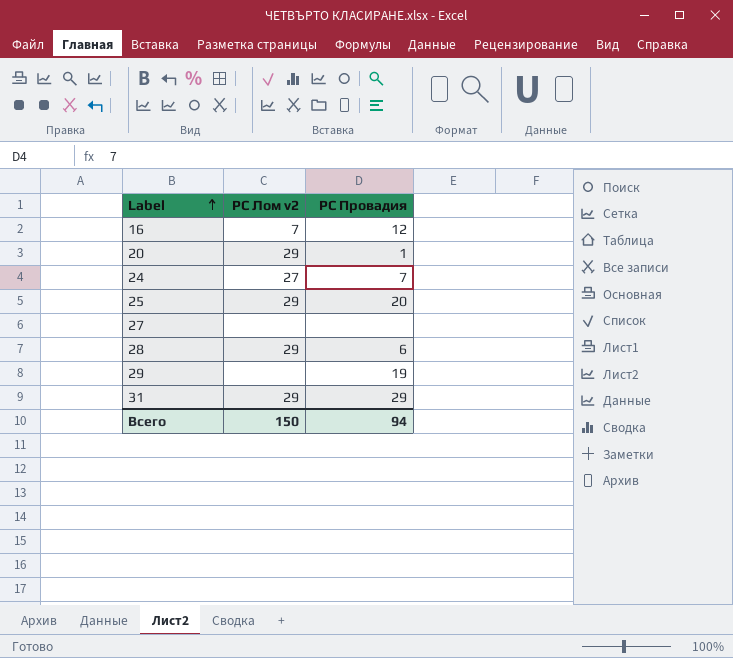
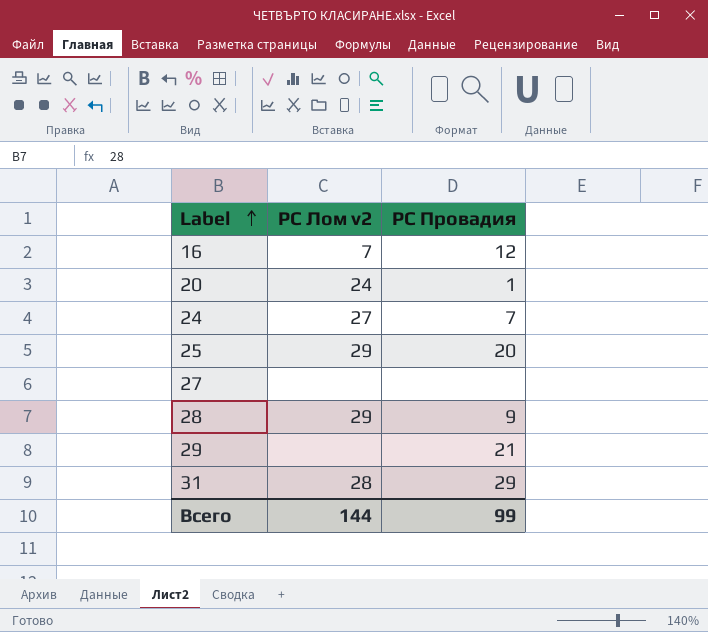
20 | РС Лом v2: 29 -> 24
28 | РС Провадия: 6 -> 9
29 | РС Провадия: 19 -> 21
31 | РС Лом v2: 29 -> 28
Всего | РС Лом v2: 150 -> 144
Всего | РС Провадия: 94 -> 99

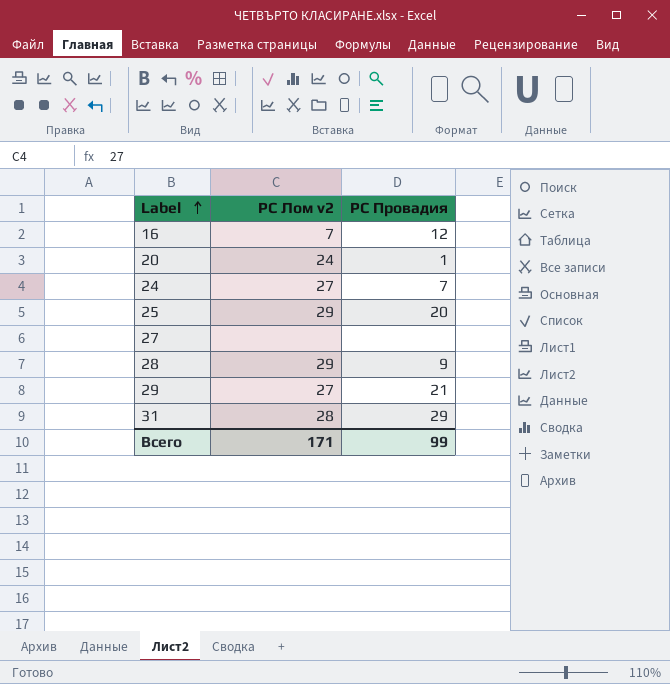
29 | РС Лом v2: none -> 27
Всего | РС Лом v2: 144 -> 171

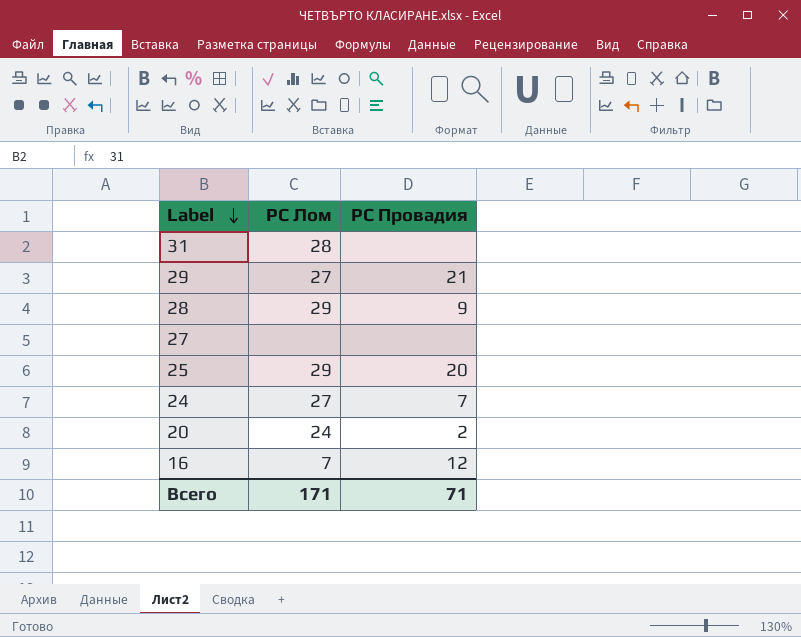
row order: Label ascending -> Label descending
column name: РС Лом v2 -> РС Лом
31 | РС Провадия: 29 -> none
20 | РС Провадия: 1 -> 2
Всего | РС Провадия: 99 -> 71

